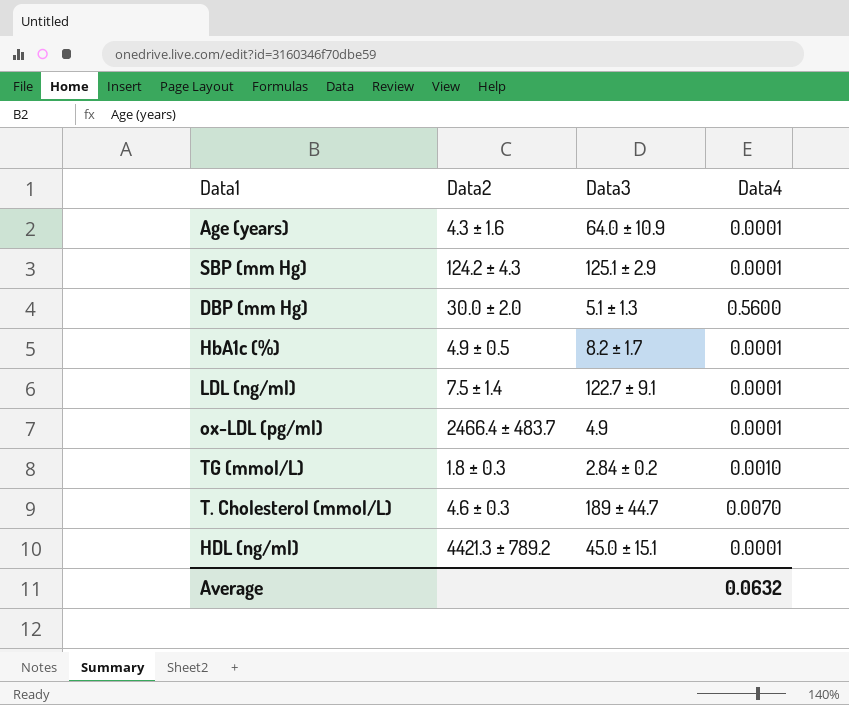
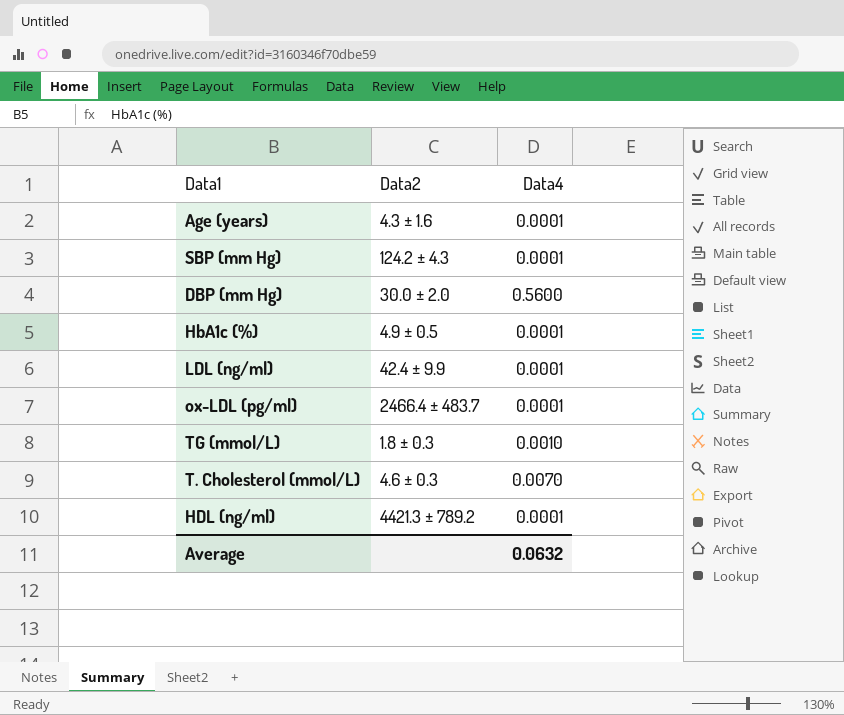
column Data3 | position: 3 -> none
LDL (ng/ml) | Data2: 7.5 ± 1.4 -> 42.4 ± 9.9

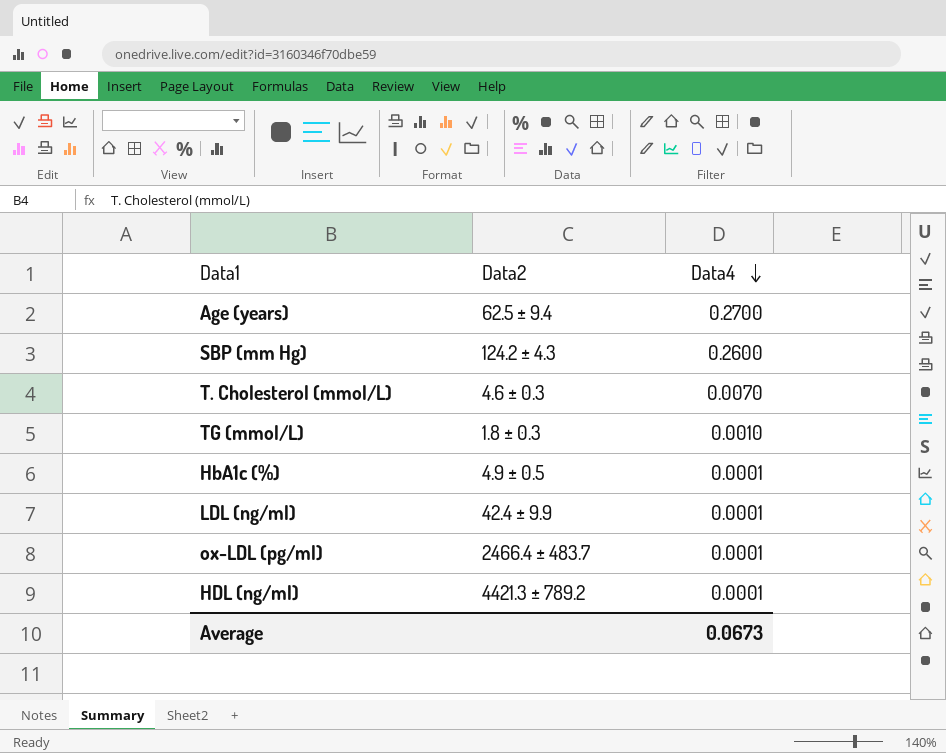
row order: none -> Data4 descending
row DBP (mm Hg): 30.0 ± 2.0 | 0.5600 -> none
Age (years) | Data2: 4.3 ± 1.6 -> 62.5 ± 9.4
Age (years) | Data4: 0.0001 -> 0.2700
SBP (mm Hg) | Data4: 0.0001 -> 0.2600
Average | Data4: 0.0632 -> 0.0673

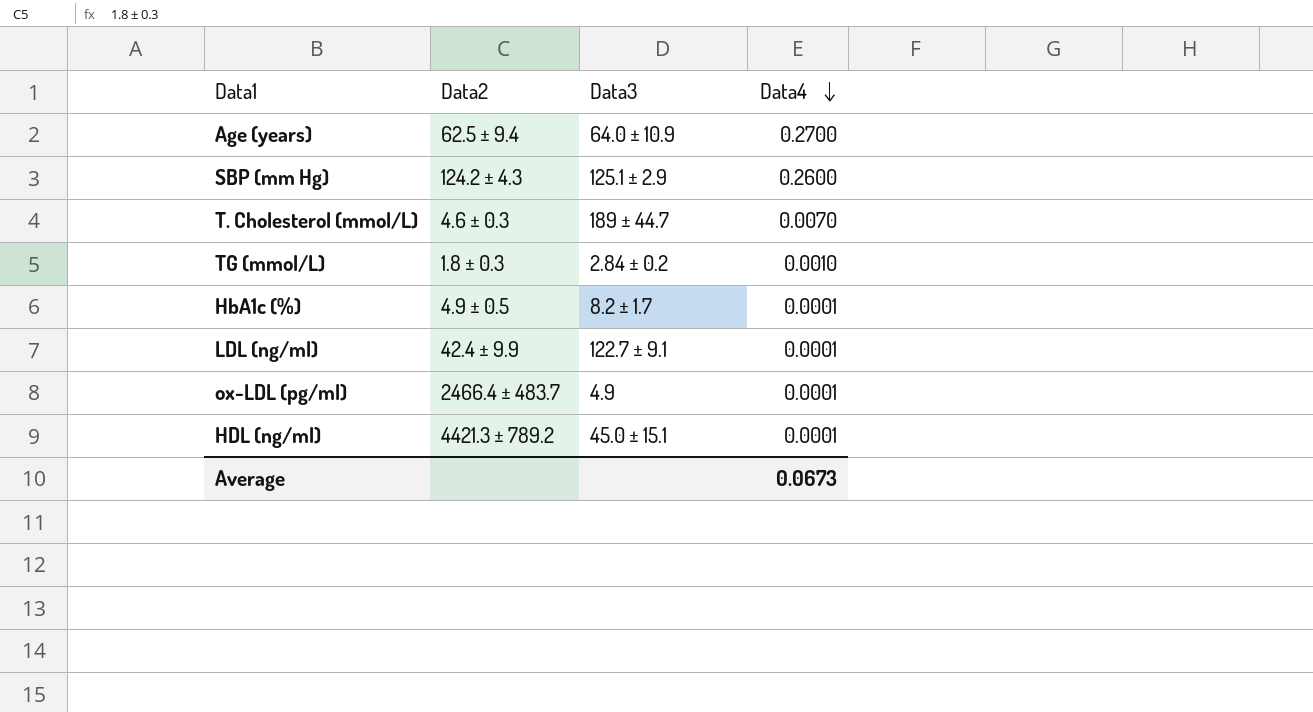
column Data3 | position: none -> 3

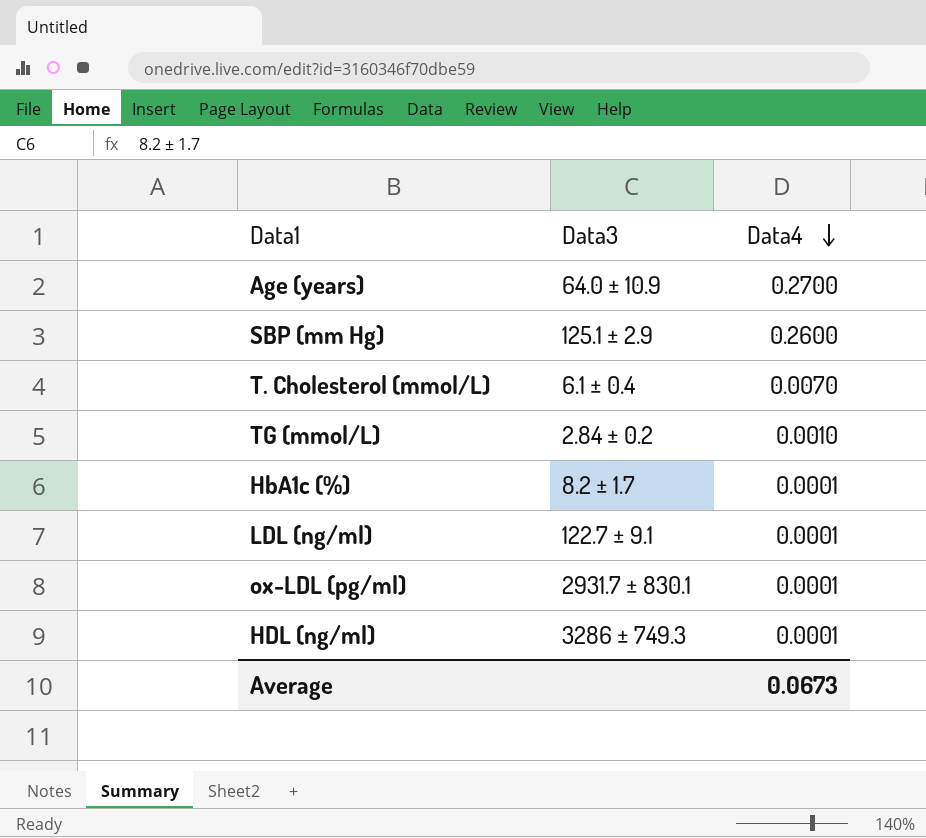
column Data2 | position: 2 -> none
T. Cholesterol (mmol/L) | Data3: 189 ± 44.7 -> 6.1 ± 0.4
ox-LDL (pg/ml) | Data3: 4.9 -> 2931.7 ± 830.1
HDL (ng/ml) | Data3: 45.0 ± 15.1 -> 3286 ± 749.3

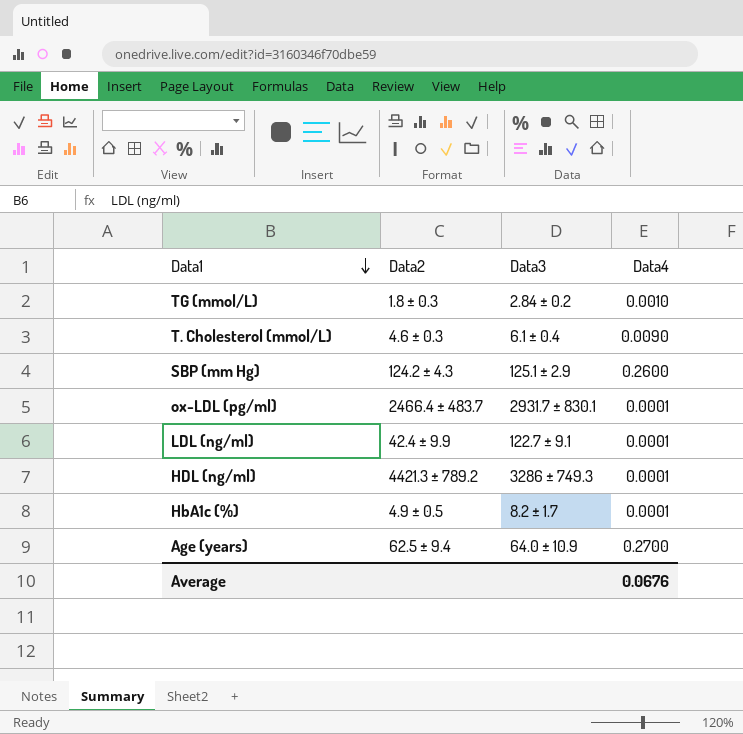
row order: Data4 descending -> Data1 descending
column Data2 | position: none -> 2
T. Cholesterol (mmol/L) | Data4: 0.0070 -> 0.0090
Average | Data4: 0.0673 -> 0.0676

